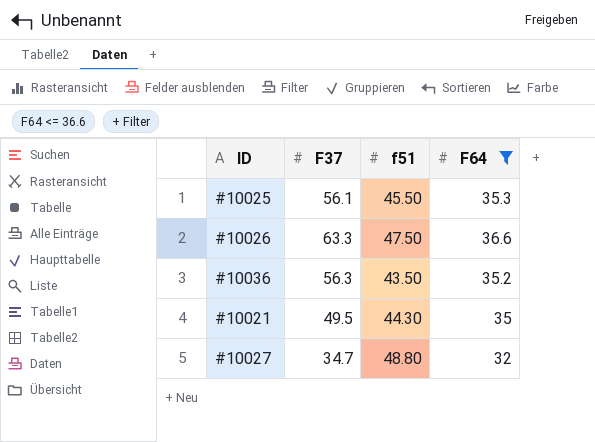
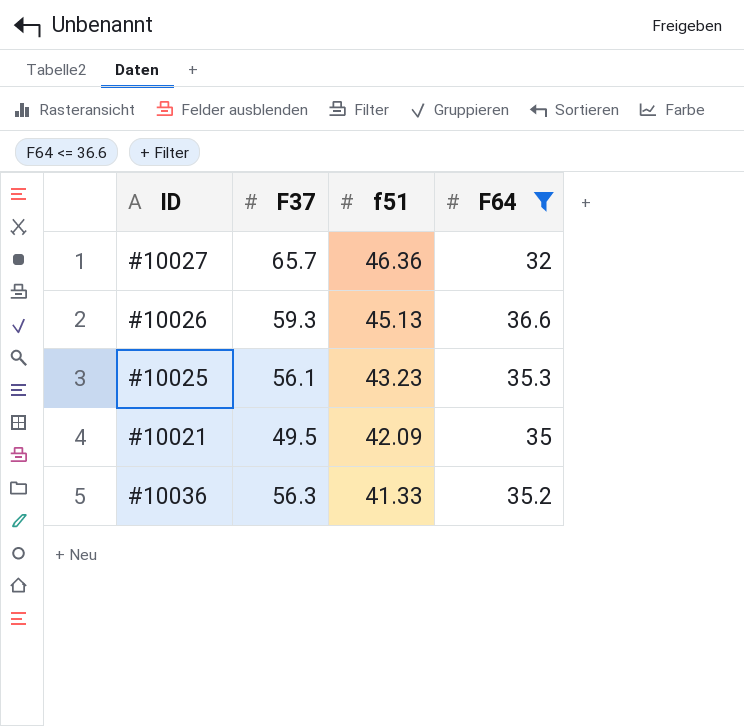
row order: none -> f51 descending
#10027 | F37: 34.7 -> 65.7
#10027 | f51: 48.80 -> 46.36
#10026 | F37: 63.3 -> 59.3
#10026 | f51: 47.50 -> 45.13
#10025 | f51: 45.50 -> 43.23
#10021 | f51: 44.30 -> 42.09
#10036 | f51: 43.50 -> 41.33

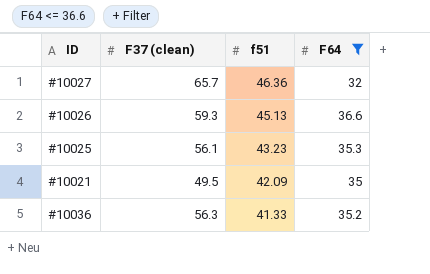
column name: F37 -> F37 (clean)

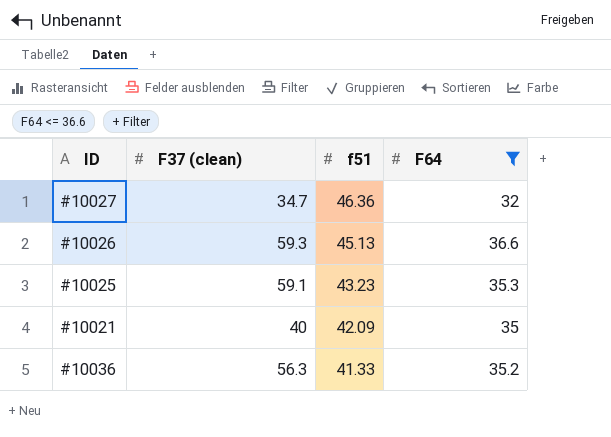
#10027 | F37 (clean): 65.7 -> 34.7
#10025 | F37 (clean): 56.1 -> 59.1
#10021 | F37 (clean): 49.5 -> 40

